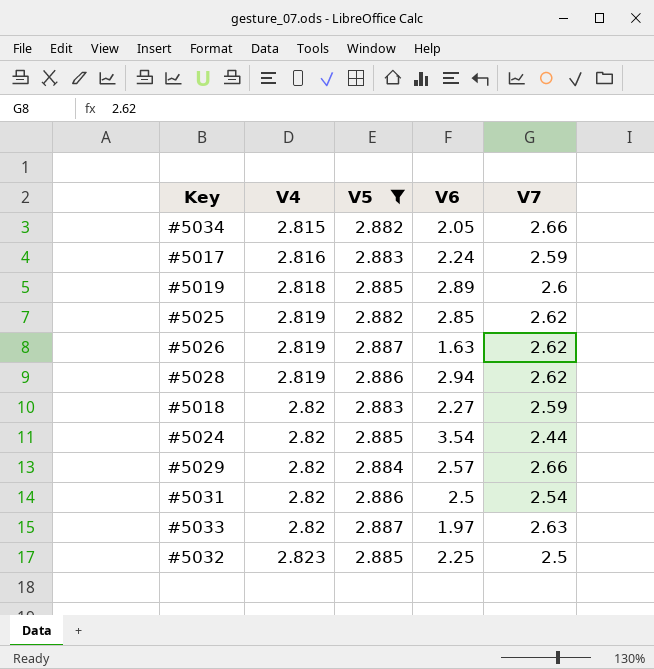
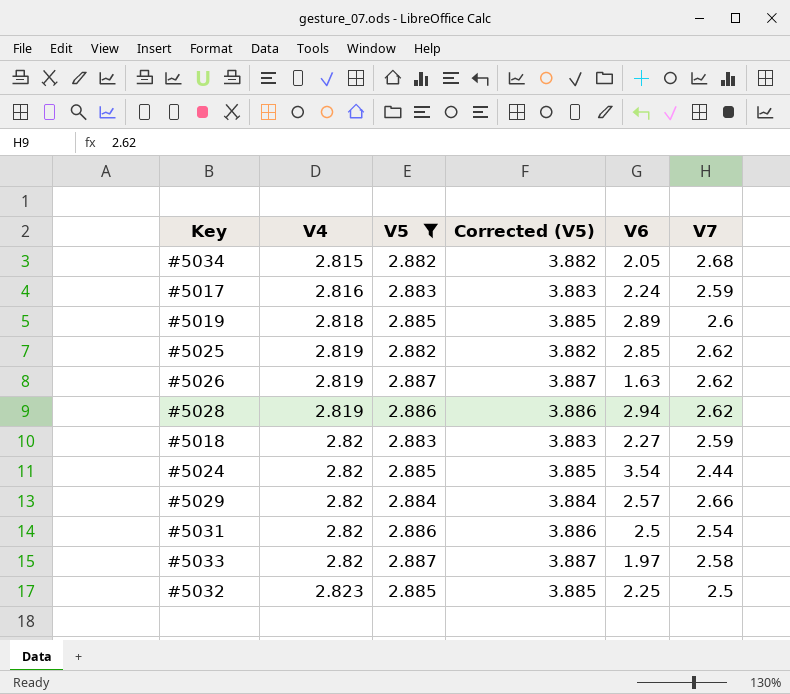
column Corrected (V5) | formula: none -> [V5] + 1
#5034 | V7: 2.66 -> 2.68
#5033 | V7: 2.63 -> 2.58

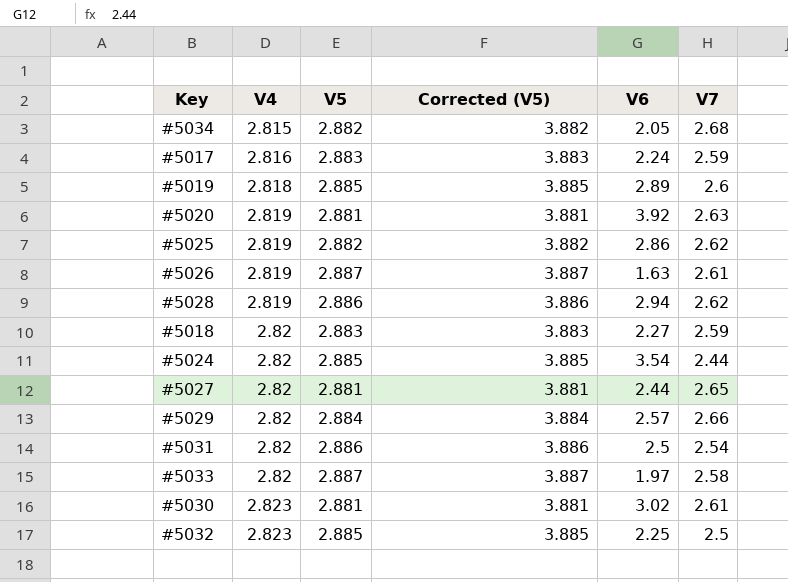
filter: V5 != 2.881 -> none
#5025 | V6: 2.85 -> 2.86
#5026 | V7: 2.62 -> 2.61

